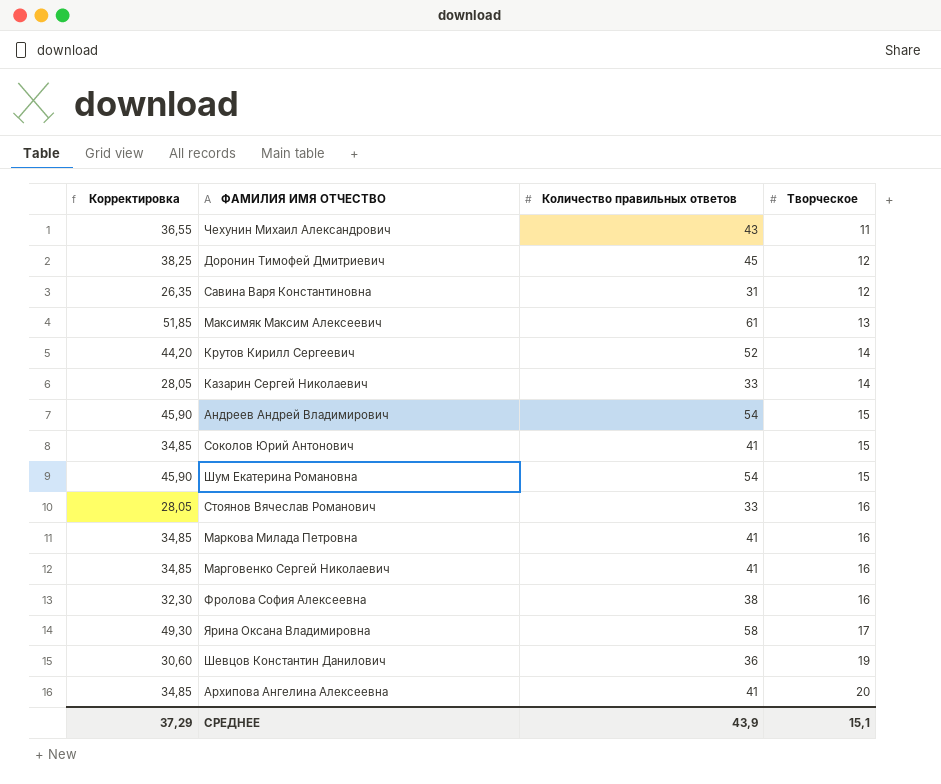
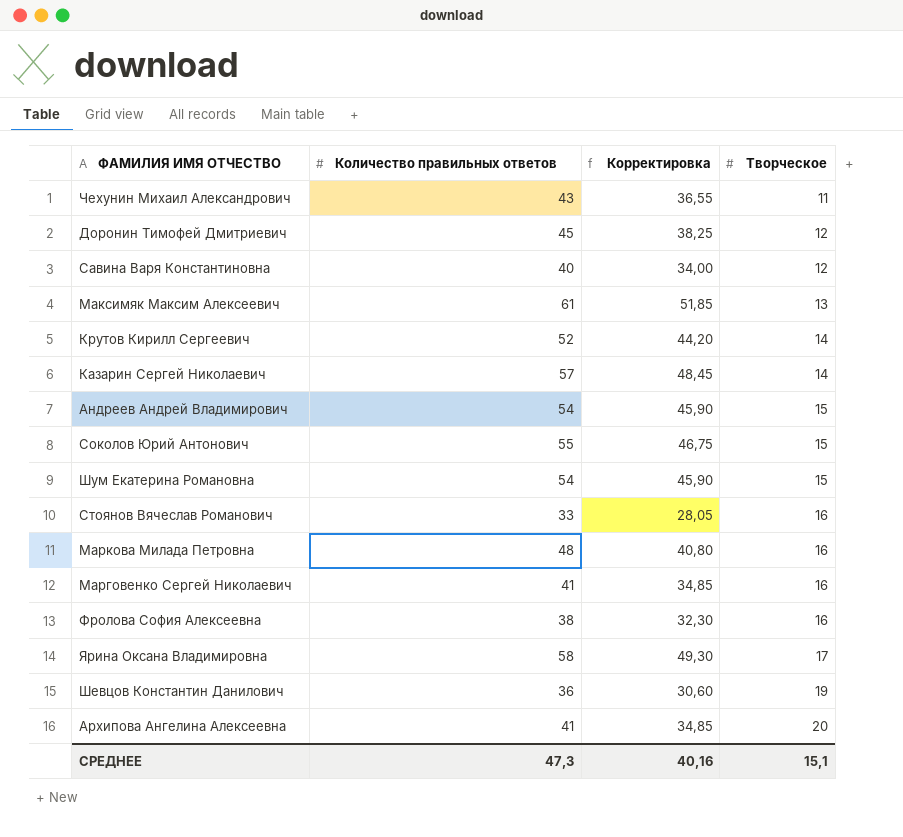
column Корректировка | position: 1 -> 3
Савина Варя Константиновна | Количество правильных ответов: 31 -> 40
Савина Варя Константиновна | Корректировка: 26,35 -> 34,00
Казарин Сергей Николаевич | Количество правильных ответов: 33 -> 57
Казарин Сергей Николаевич | Корректировка: 28,05 -> 48,45
Соколов Юрий Антонович | Количество правильных ответов: 41 -> 55
Соколов Юрий Антонович | Корректировка: 34,85 -> 46,75
Маркова Милада Петровна | Количество правильных ответов: 41 -> 48
Маркова Милада Петровна | Корректировка: 34,85 -> 40,80
СРЕДНЕЕ | Количество правильных ответов: 43,9 -> 47,3
СРЕДНЕЕ | Корректировка: 37,29 -> 40,16

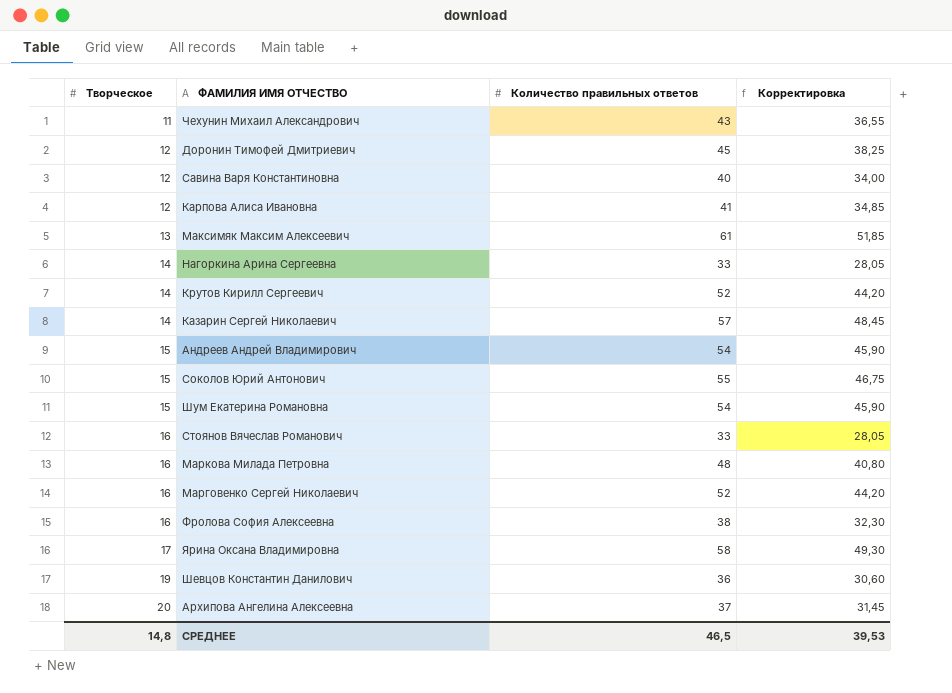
column Творческое | position: 4 -> 1
row Карпова Алиса Ивановна: none -> 12 | 41 | 34,85
row Нагоркина Арина Сергеевна: none -> 14 | 33 | 28,05
Марговенко Сергей Николаевич | Количество правильных ответов: 41 -> 52
Марговенко Сергей Николаевич | Корректировка: 34,85 -> 44,20
Архипова Ангелина Алексеевна | Количество правильных ответов: 41 -> 37
Архипова Ангелина Алексеевна | Корректировка: 34,85 -> 31,45
СРЕДНЕЕ | Творческое: 15,1 -> 14,8
СРЕДНЕЕ | Количество правильных ответов: 47,3 -> 46,5
СРЕДНЕЕ | Корректировка: 40,16 -> 39,53

